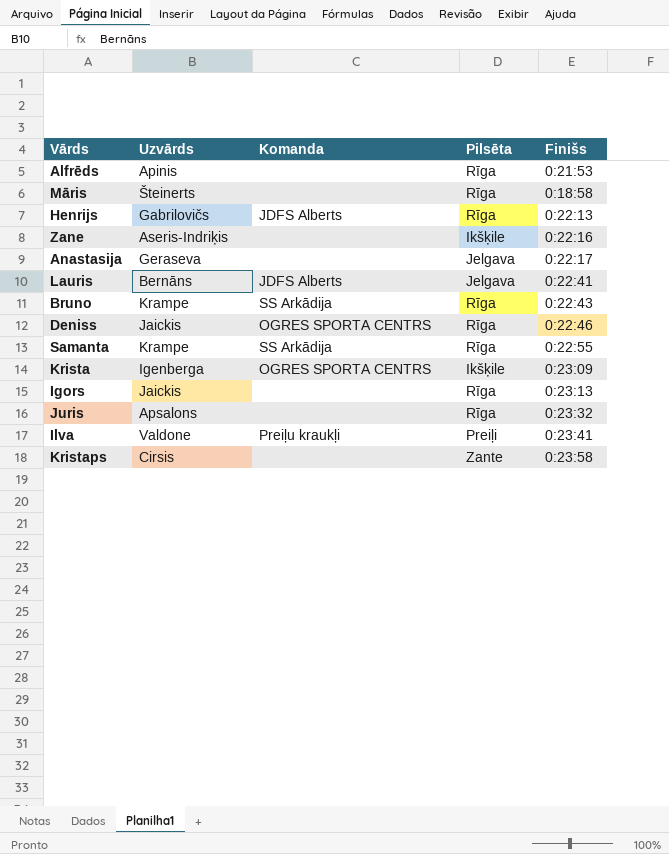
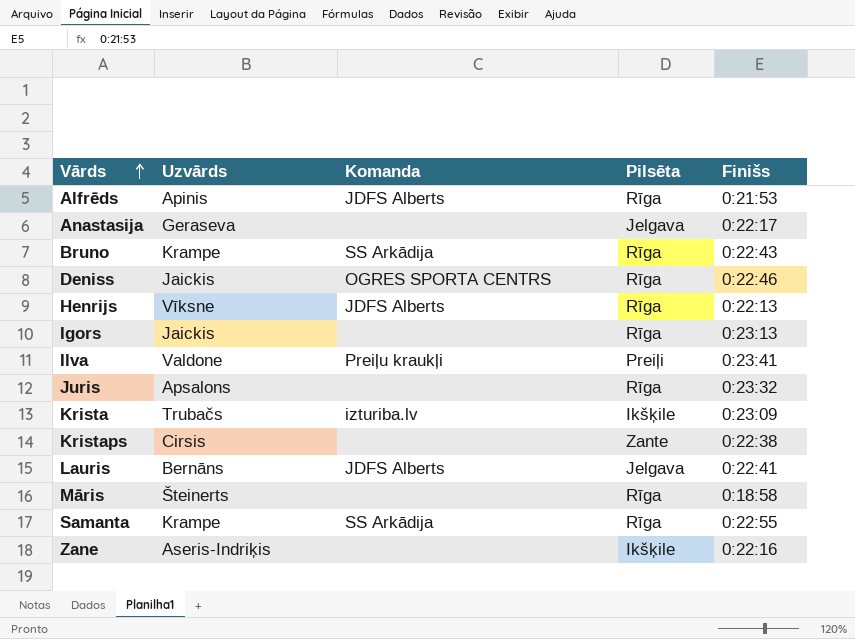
row order: none -> Vārds ascending
Alfrēds | Komanda: none -> JDFS Alberts
Henrijs | Uzvārds: Gabrilovičs -> Vīksne
Krista | Uzvārds: Igenberga -> Trubačs
Krista | Komanda: OGRES SPORTA CENTRS -> izturiba.lv
Kristaps | Finišs: 0:23:58 -> 0:22:38

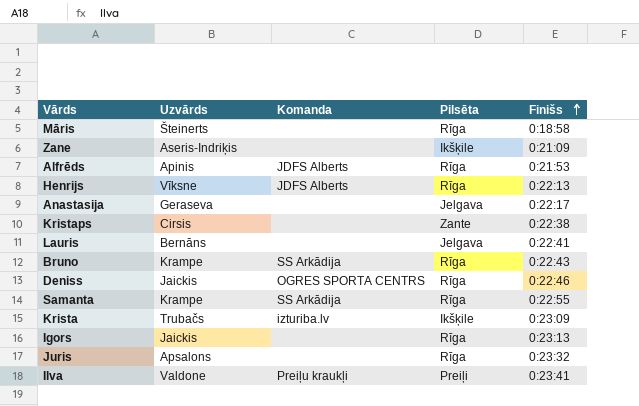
row order: Vārds ascending -> Finišs ascending
Zane | Finišs: 0:22:16 -> 0:21:09
Lauris | Komanda: JDFS Alberts -> none

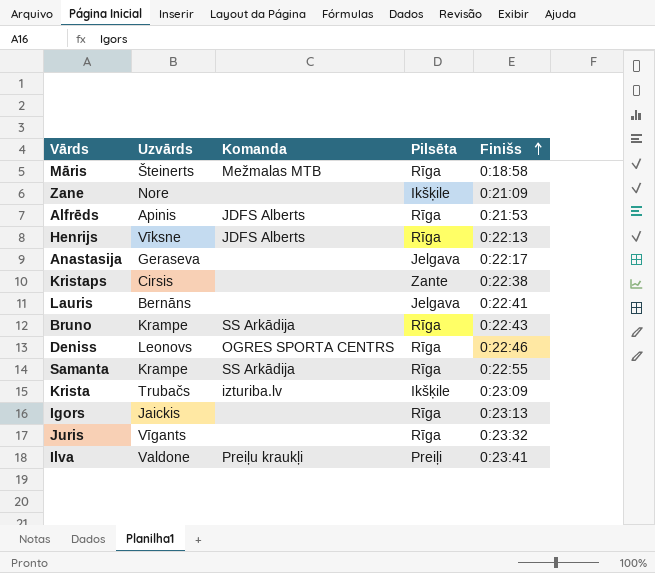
Māris | Komanda: none -> Mežmalas MTB
Zane | Uzvārds: Aseris-Indriķis -> Nore
Deniss | Uzvārds: Jaickis -> Leonovs
Juris | Uzvārds: Apsalons -> Vīgants

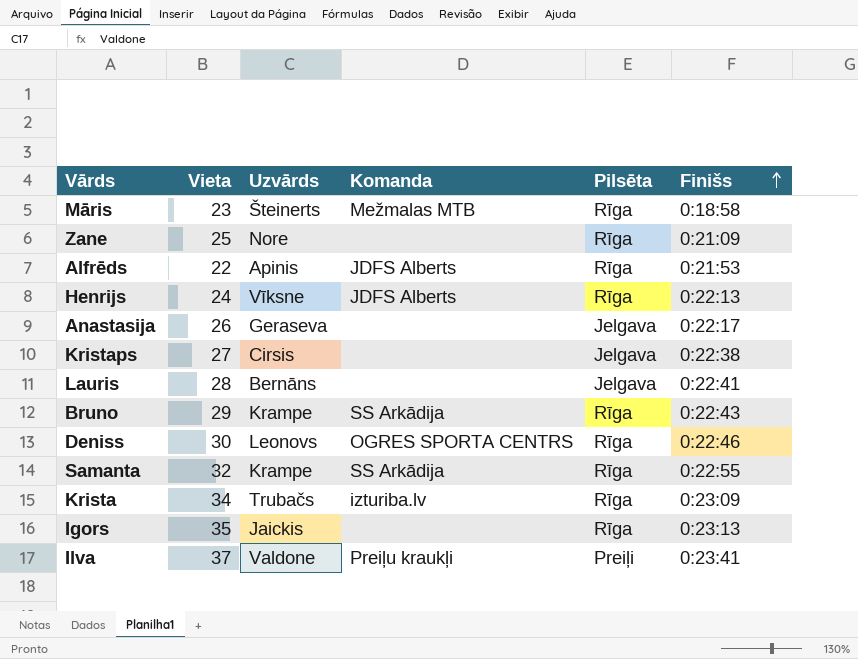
column Vieta | position: none -> 2
row Juris: Vīgants | none | Rīga | 0:23:32 -> none
Zane | Pilsēta: Ikšķile -> Rīga
Kristaps | Pilsēta: Zante -> Jelgava
Krista | Pilsēta: Ikšķile -> Rīga

